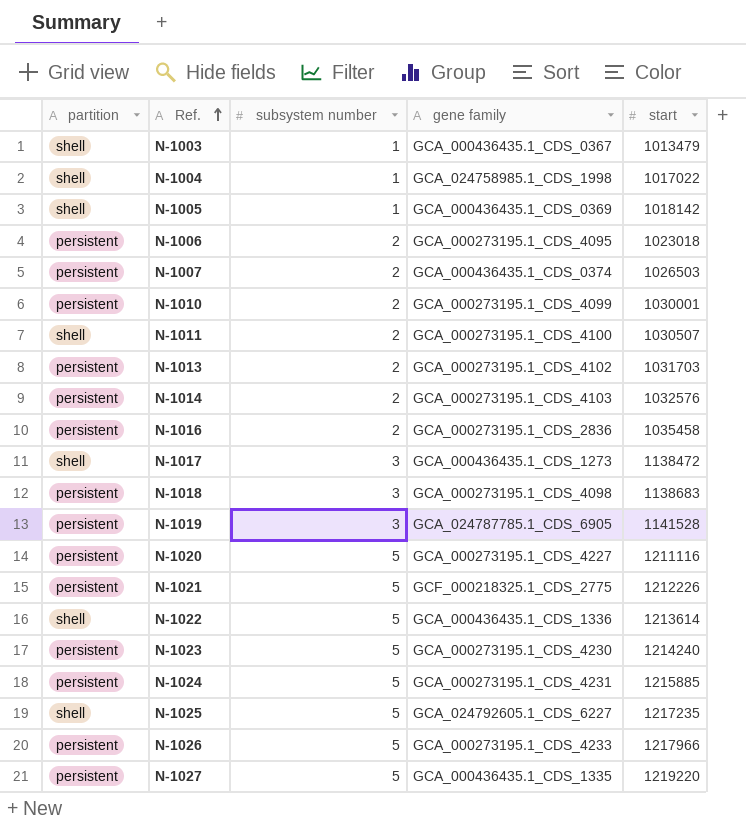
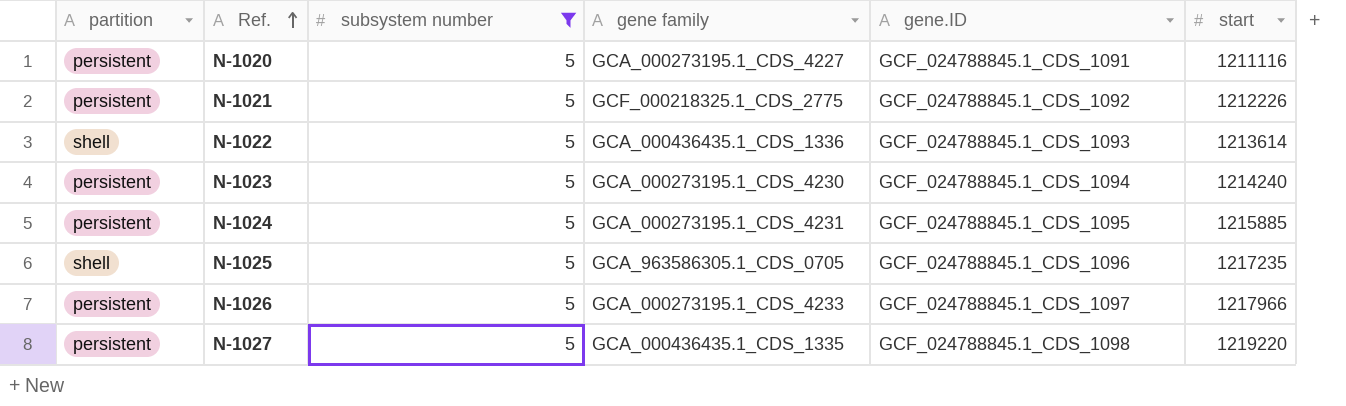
filter: none -> subsystem number = 5
column gene.ID | position: none -> 5
N-1025 | gene family: GCA_024792605.1_CDS_6227 -> GCA_963586305.1_CDS_0705

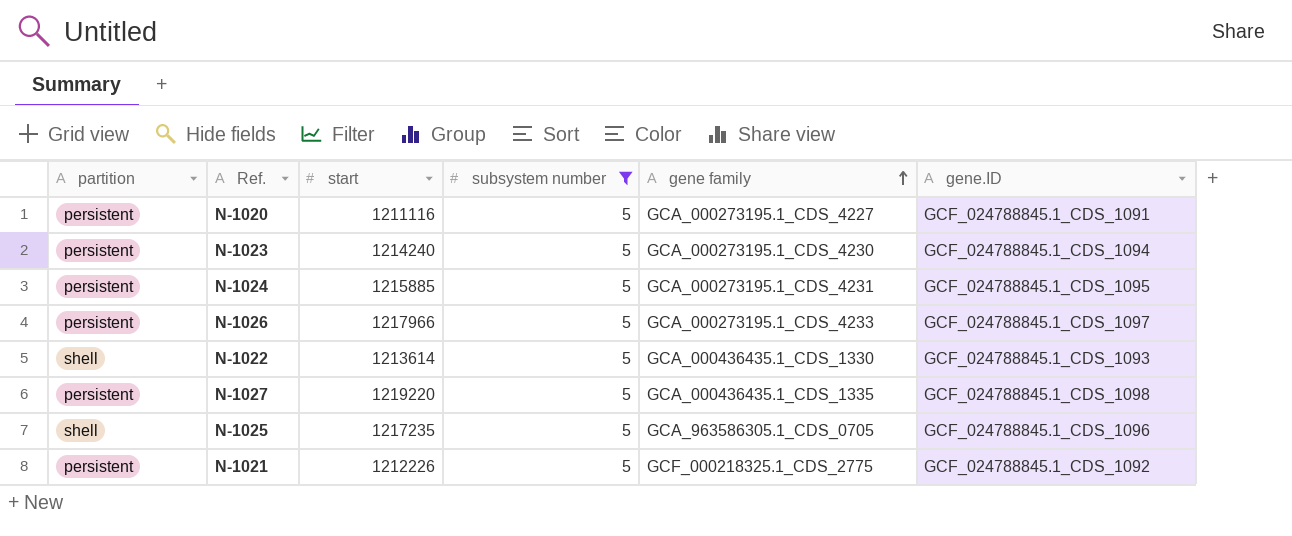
row order: Ref. ascending -> gene family ascending
column start | position: 6 -> 3
N-1022 | gene family: GCA_000436435.1_CDS_1336 -> GCA_000436435.1_CDS_1330

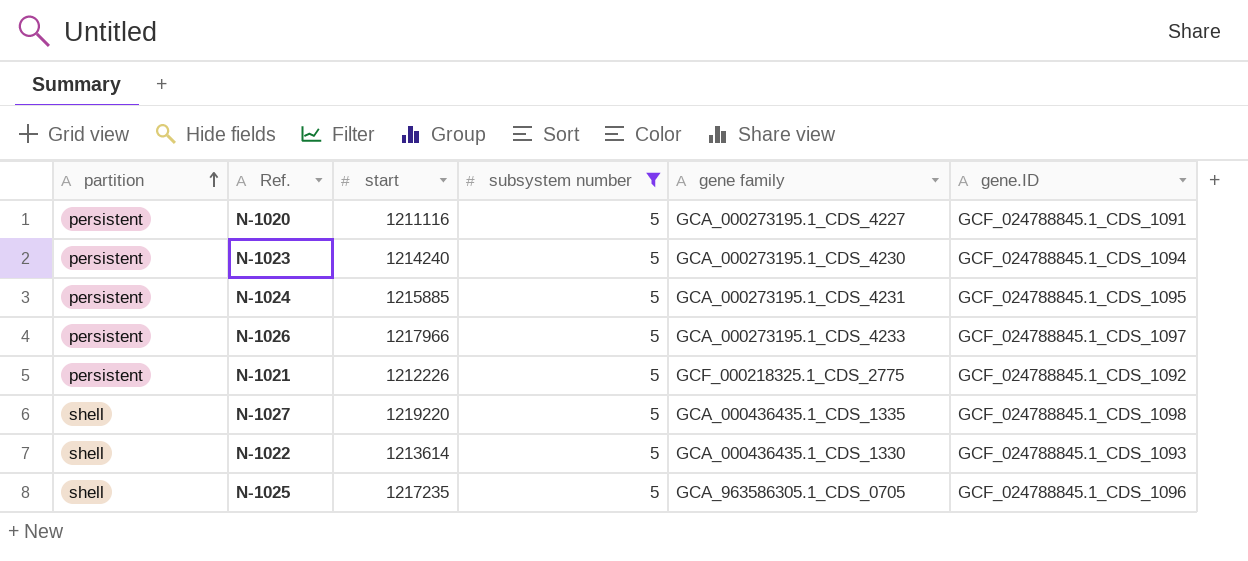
row order: gene family ascending -> partition ascending
N-1027 | partition: persistent -> shell

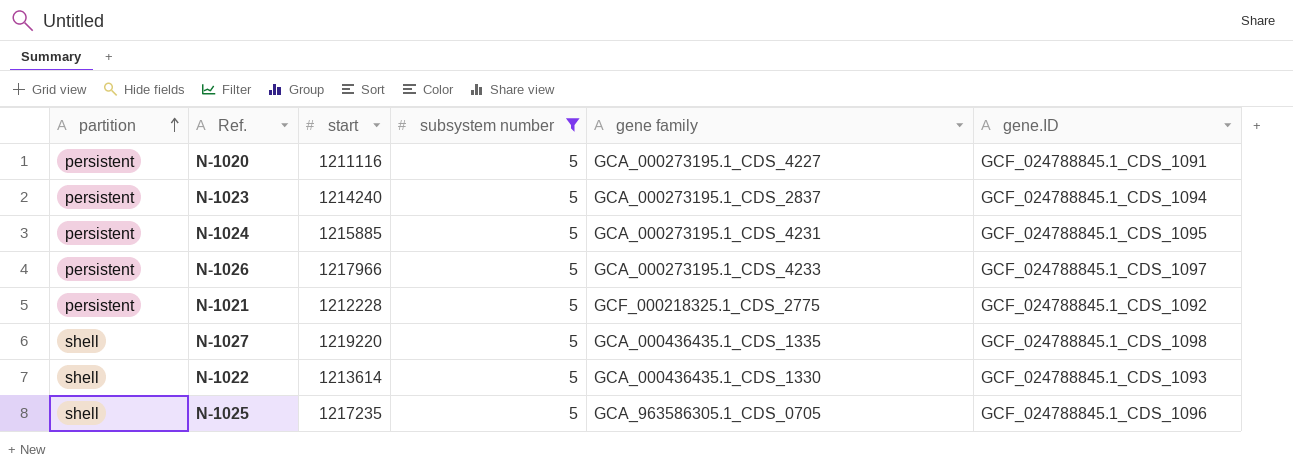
N-1023 | gene family: GCA_000273195.1_CDS_4230 -> GCA_000273195.1_CDS_2837
N-1021 | start: 1212226 -> 1212228

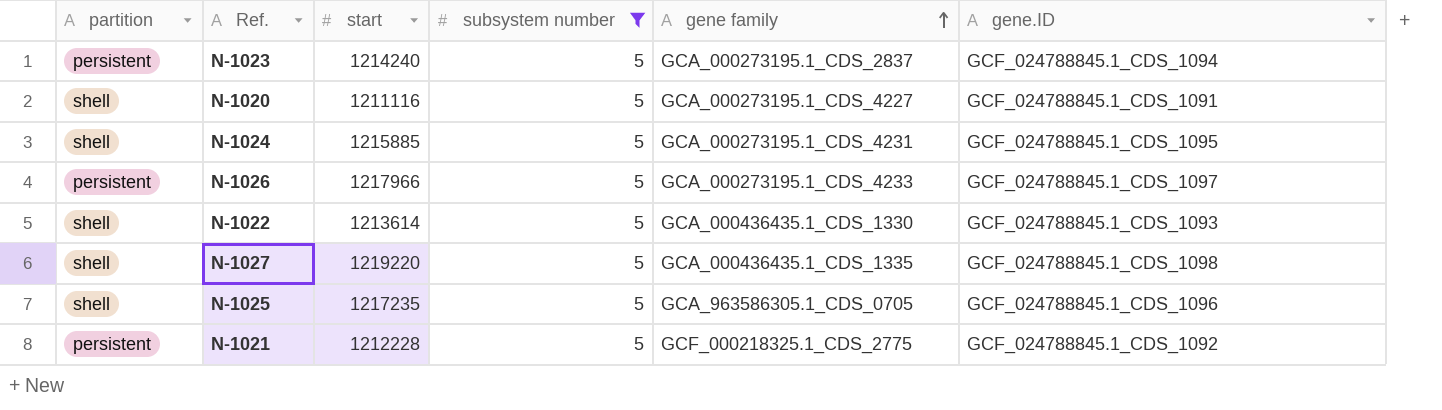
row order: partition ascending -> gene family ascending
N-1020 | partition: persistent -> shell
N-1024 | partition: persistent -> shell

